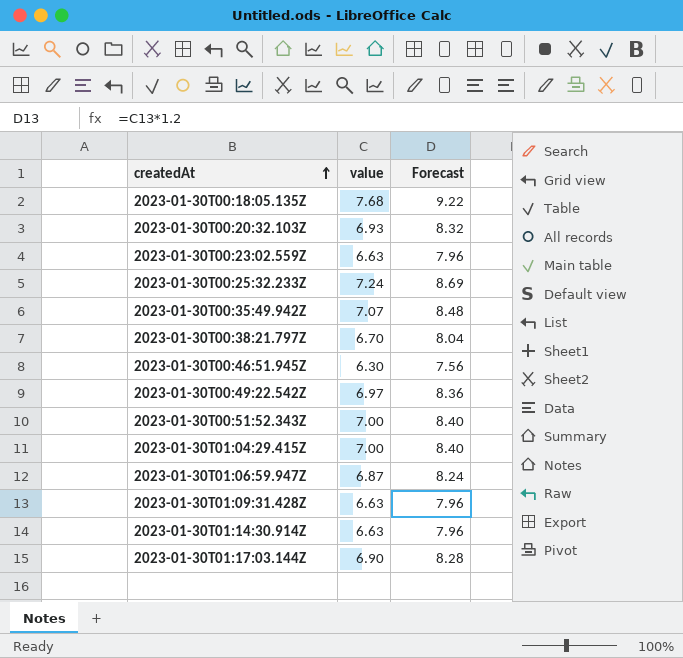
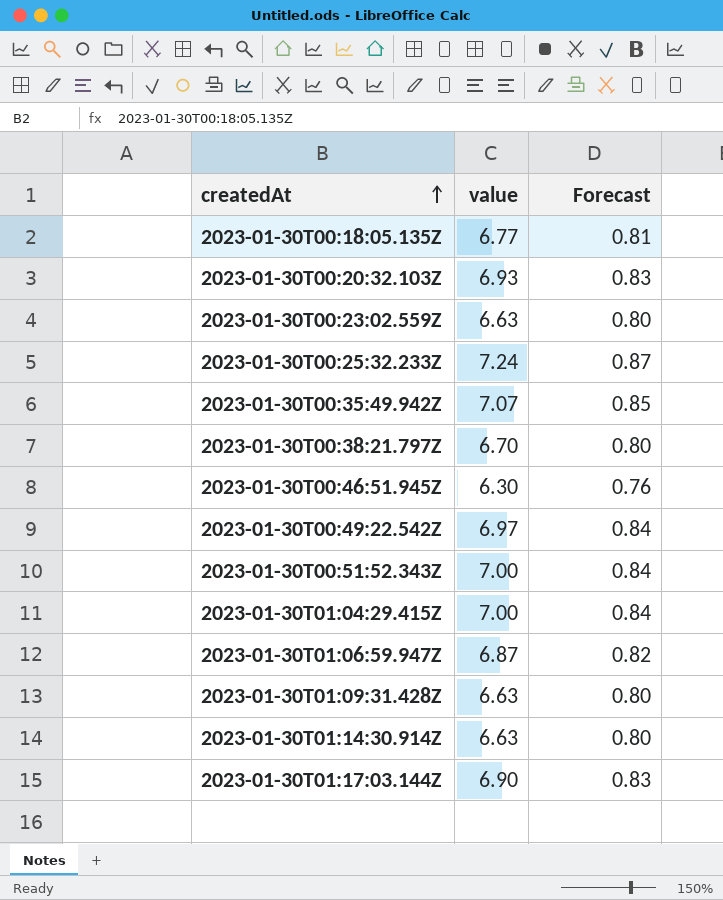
column Forecast | formula: [value] * 1.2 -> [value] * 0.12
2023-01-30T00:18:05.135Z | value: 7.68 -> 6.77

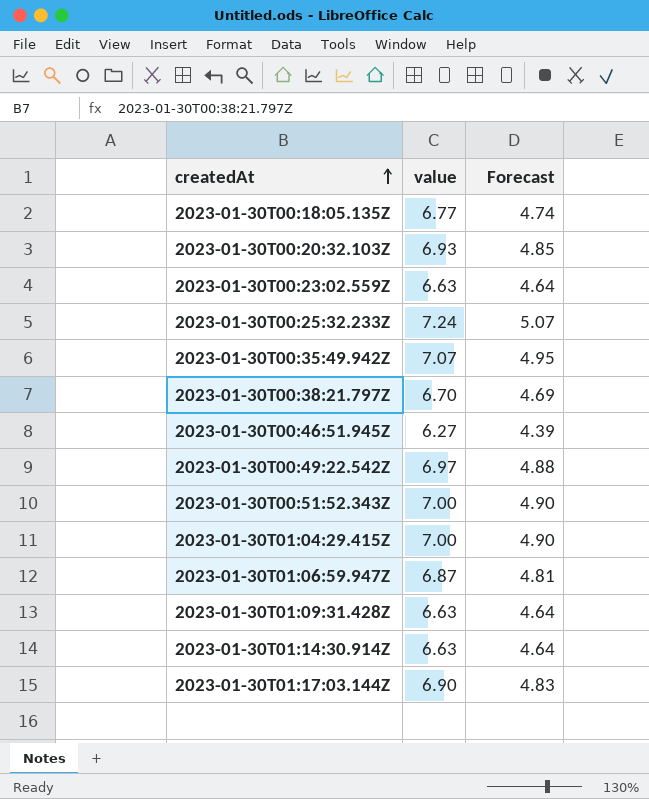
column Forecast | formula: [value] * 0.12 -> [value] * 0.7
2023-01-30T00:46:51.945Z | value: 6.30 -> 6.27

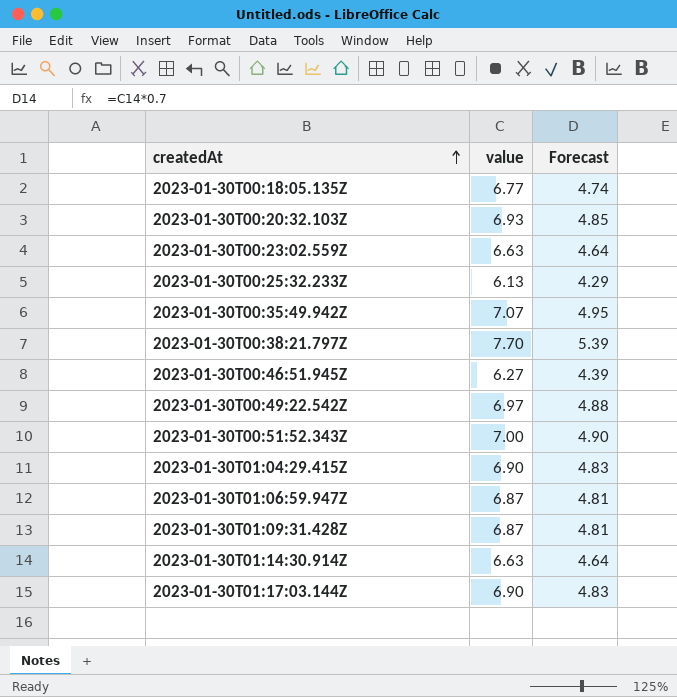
2023-01-30T00:25:32.233Z | value: 7.24 -> 6.13
2023-01-30T00:25:32.233Z | Forecast: 5.07 -> 4.29
2023-01-30T00:38:21.797Z | value: 6.70 -> 7.70
2023-01-30T00:38:21.797Z | Forecast: 4.69 -> 5.39
2023-01-30T01:04:29.415Z | value: 7.00 -> 6.90
2023-01-30T01:04:29.415Z | Forecast: 4.90 -> 4.83
2023-01-30T01:09:31.428Z | value: 6.63 -> 6.87
2023-01-30T01:09:31.428Z | Forecast: 4.64 -> 4.81

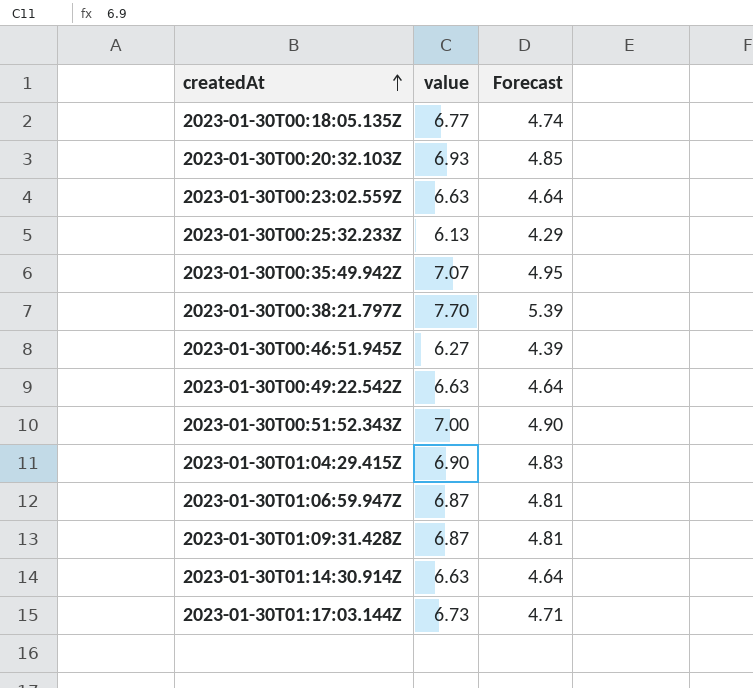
2023-01-30T00:49:22.542Z | value: 6.97 -> 6.63
2023-01-30T00:49:22.542Z | Forecast: 4.88 -> 4.64
2023-01-30T01:17:03.144Z | value: 6.90 -> 6.73
2023-01-30T01:17:03.144Z | Forecast: 4.83 -> 4.71

